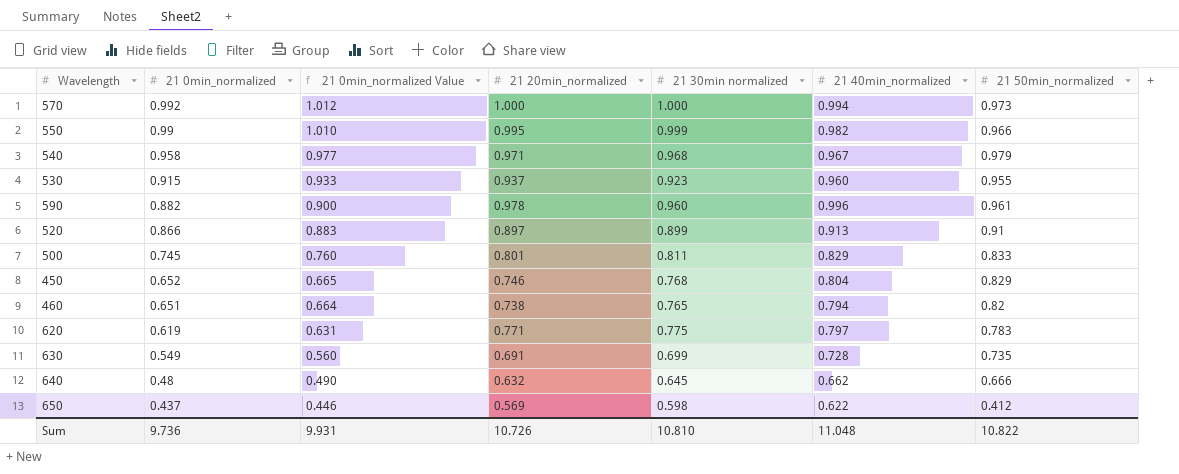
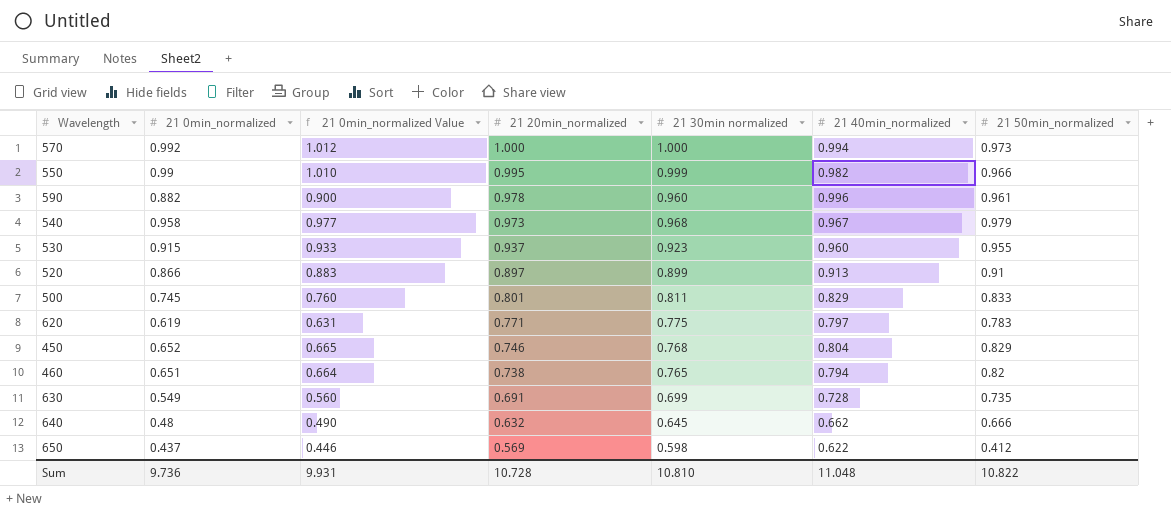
row order: 21 0min_normalized descending -> 21 20min_normalized descending
540 | 21 20min_normalized: 0.971 -> 0.973
Sum | 21 20min_normalized: 10.726 -> 10.728

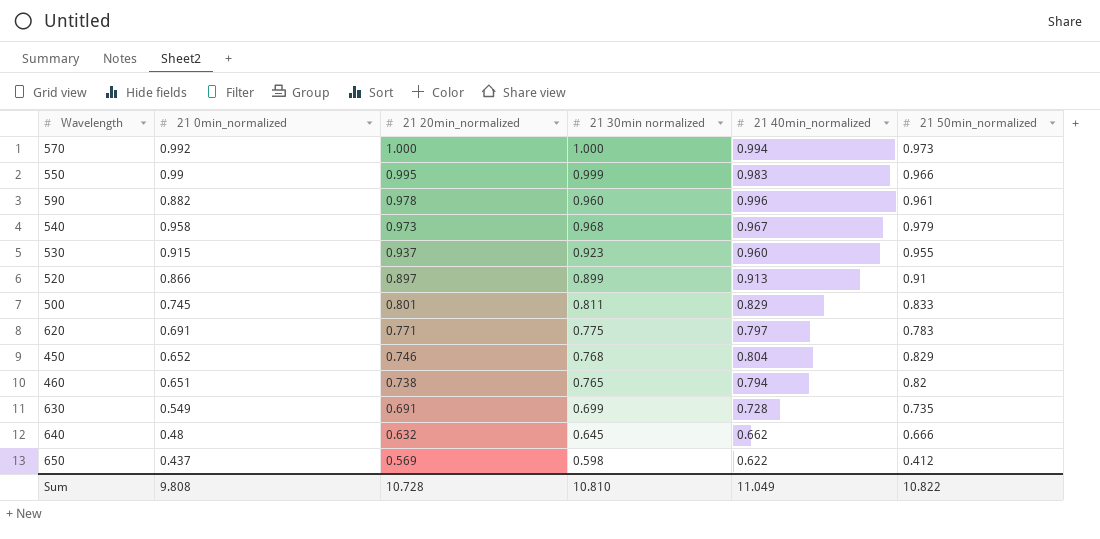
column 21 0min_normalized Value | formula: [21 0min_normalized] * 1.02 -> none
550 | 21 40min_normalized: 0.982 -> 0.983
620 | 21 0min_normalized: 0.619 -> 0.691
Sum | 21 0min_normalized: 9.736 -> 9.808
Sum | 21 40min_normalized: 11.048 -> 11.049

